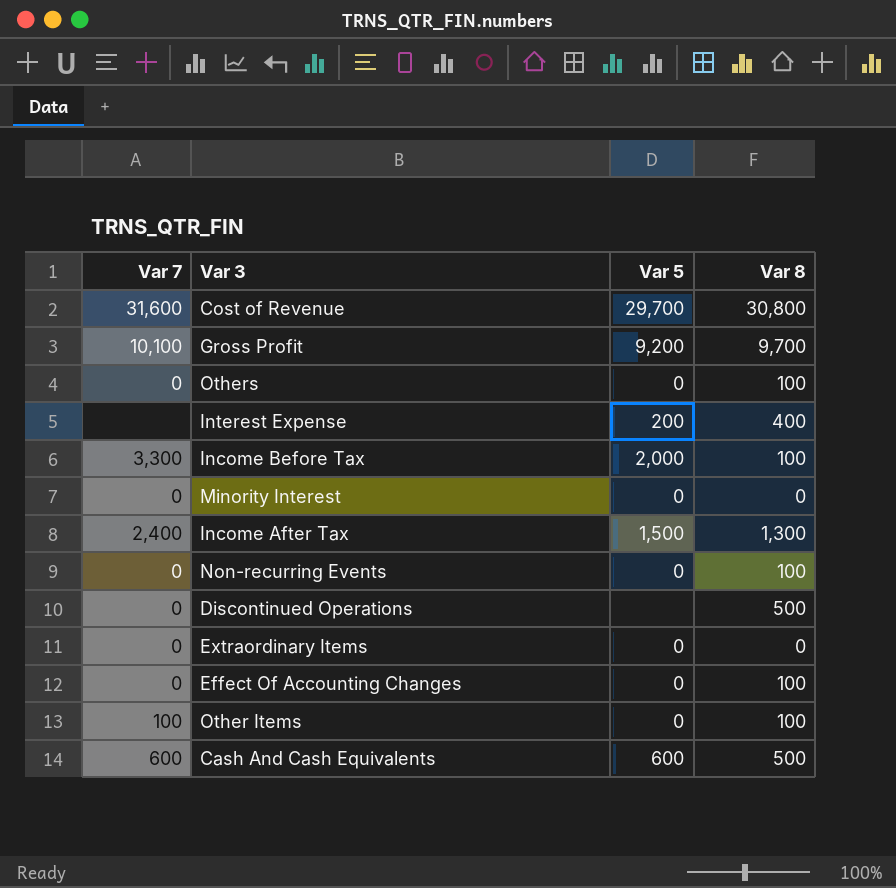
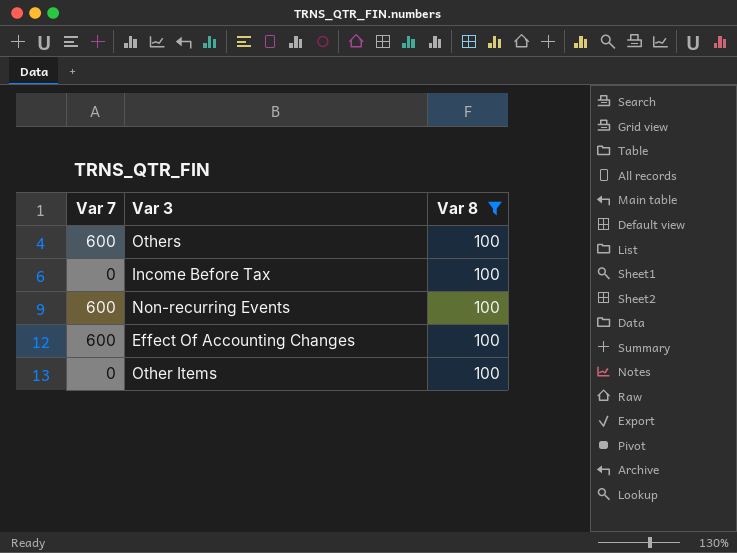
filter: none -> Var 8 = 100
column Var 5 | position: 3 -> none
Others | Var 7: 0 -> 600
Income Before Tax | Var 7: 3,300 -> 0
Non-recurring Events | Var 7: 0 -> 600
Effect Of Accounting Changes | Var 7: 0 -> 600
Other Items | Var 7: 100 -> 0

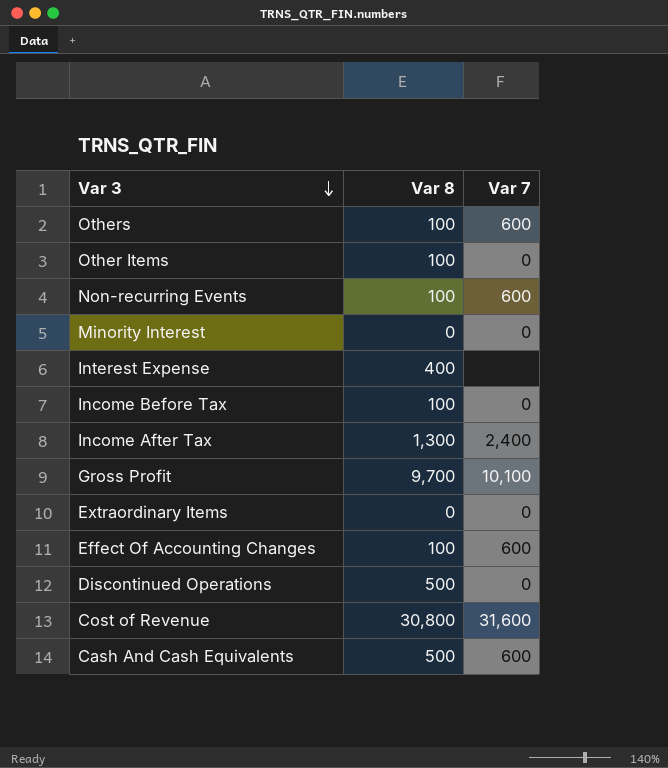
filter: Var 8 = 100 -> none
row order: none -> Var 3 descending
column Var 7 | position: 1 -> 3

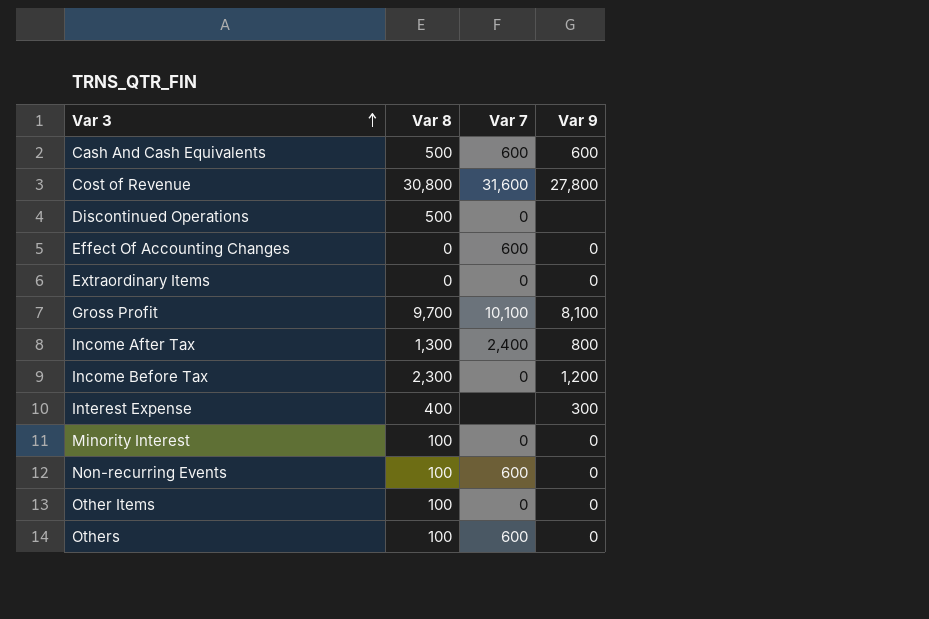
row order: Var 3 descending -> Var 3 ascending
column Var 9 | position: none -> 4
Effect Of Accounting Changes | Var 8: 100 -> 0
Income Before Tax | Var 8: 100 -> 2,300
Minority Interest | Var 8: 0 -> 100

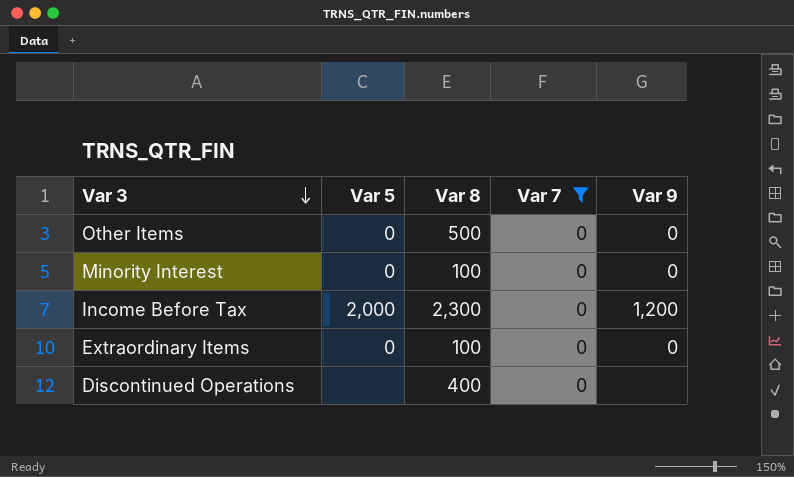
filter: none -> Var 7 = 0
row order: Var 3 ascending -> Var 3 descending
column Var 5 | position: none -> 2
Other Items | Var 8: 100 -> 500
Extraordinary Items | Var 8: 0 -> 100
Discontinued Operations | Var 8: 500 -> 400

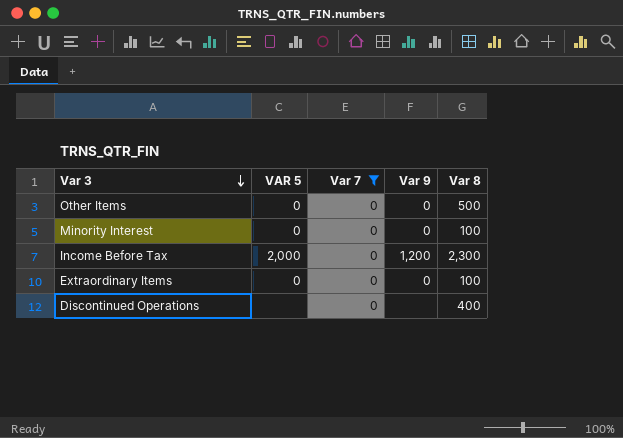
column name: Var 5 -> VAR 5
column Var 8 | position: 3 -> 5

